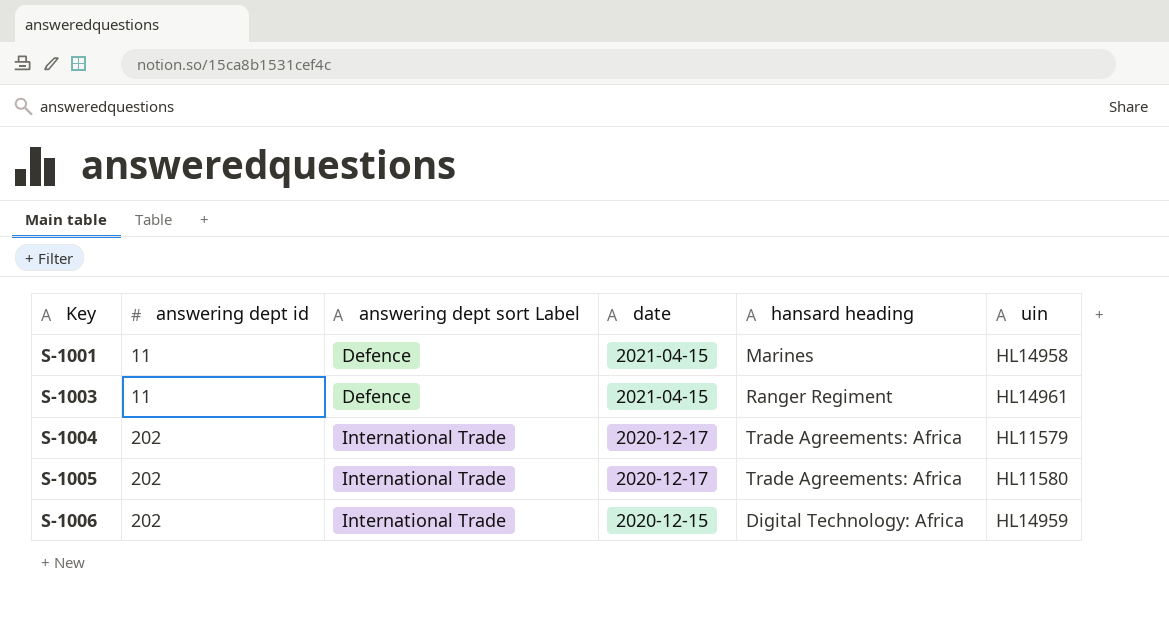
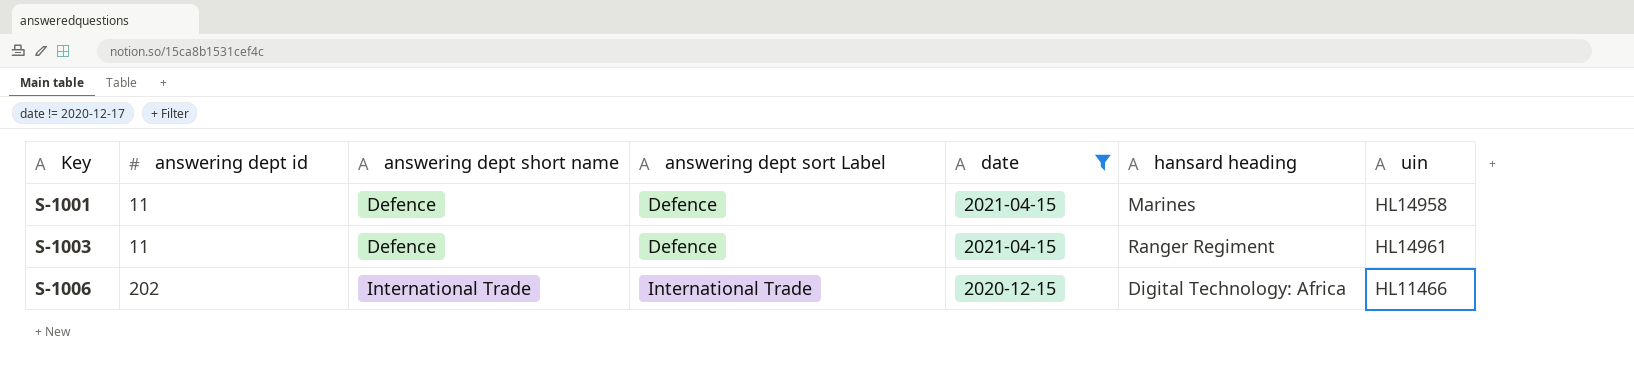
filter: none -> date != 2020-12-17
column answering dept short name | position: none -> 3
S-1006 | uin: HL14959 -> HL11466

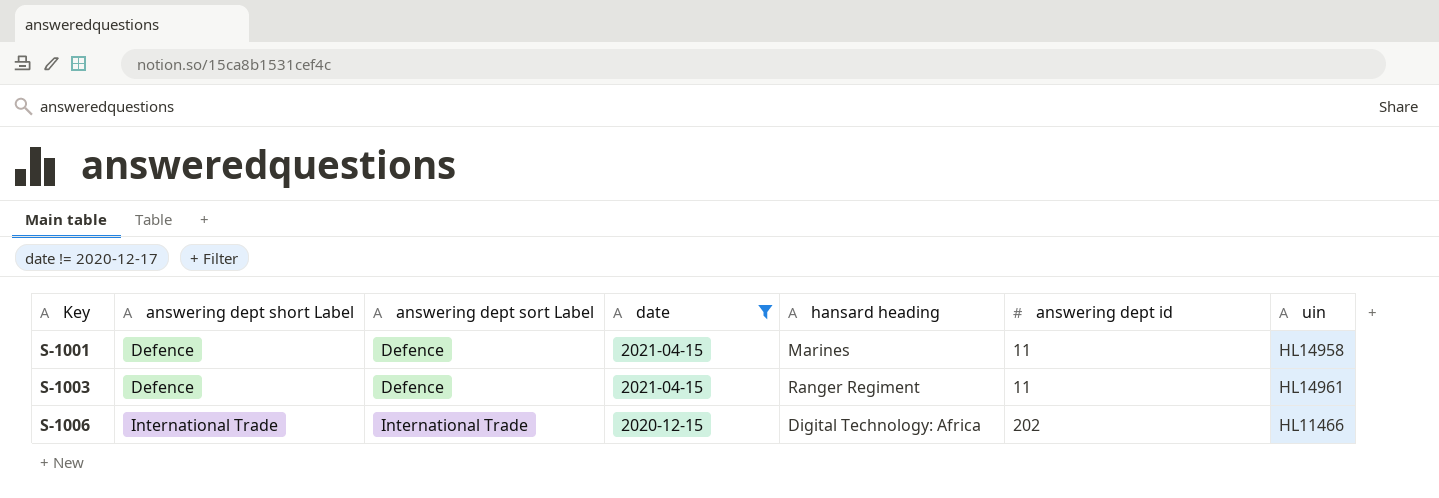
column name: answering dept short name -> answering dept short Label
column answering dept id | position: 2 -> 6

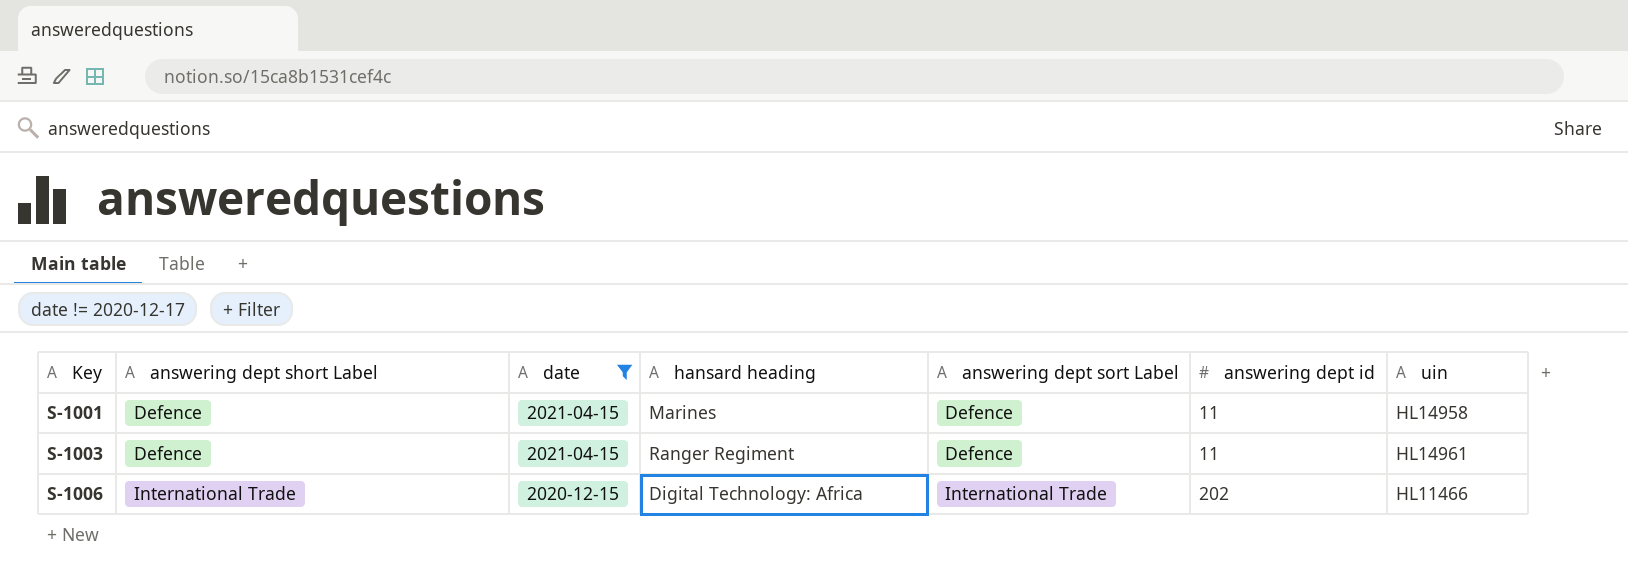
column answering dept sort Label | position: 3 -> 5

